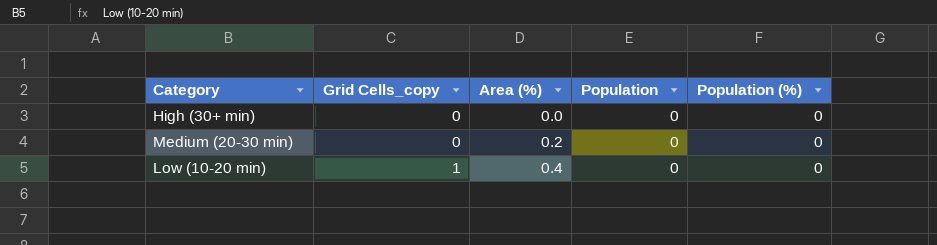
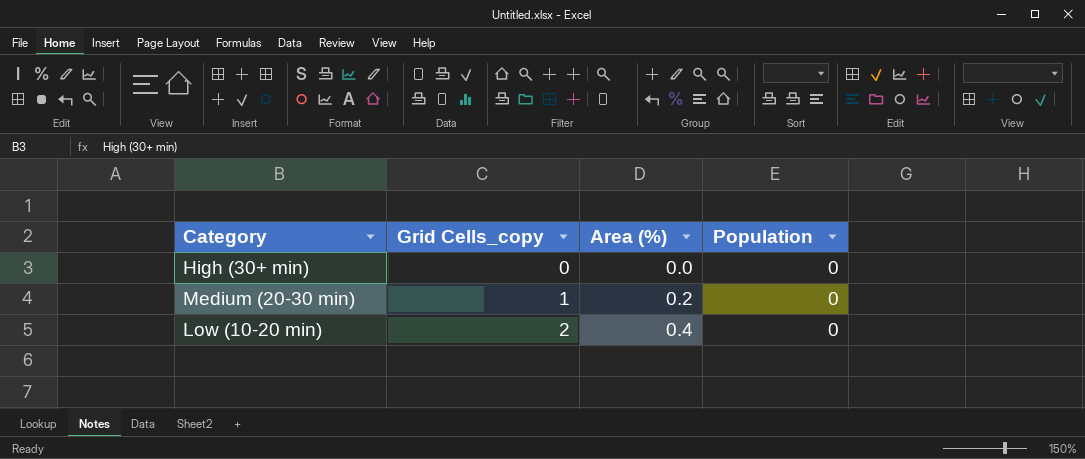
column Population (%) | position: 5 -> none
Medium (20-30 min) | Grid Cells_copy: 0 -> 1
Low (10-20 min) | Grid Cells_copy: 1 -> 2

